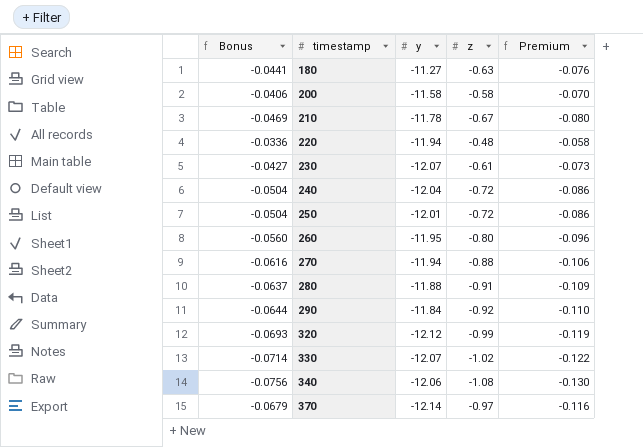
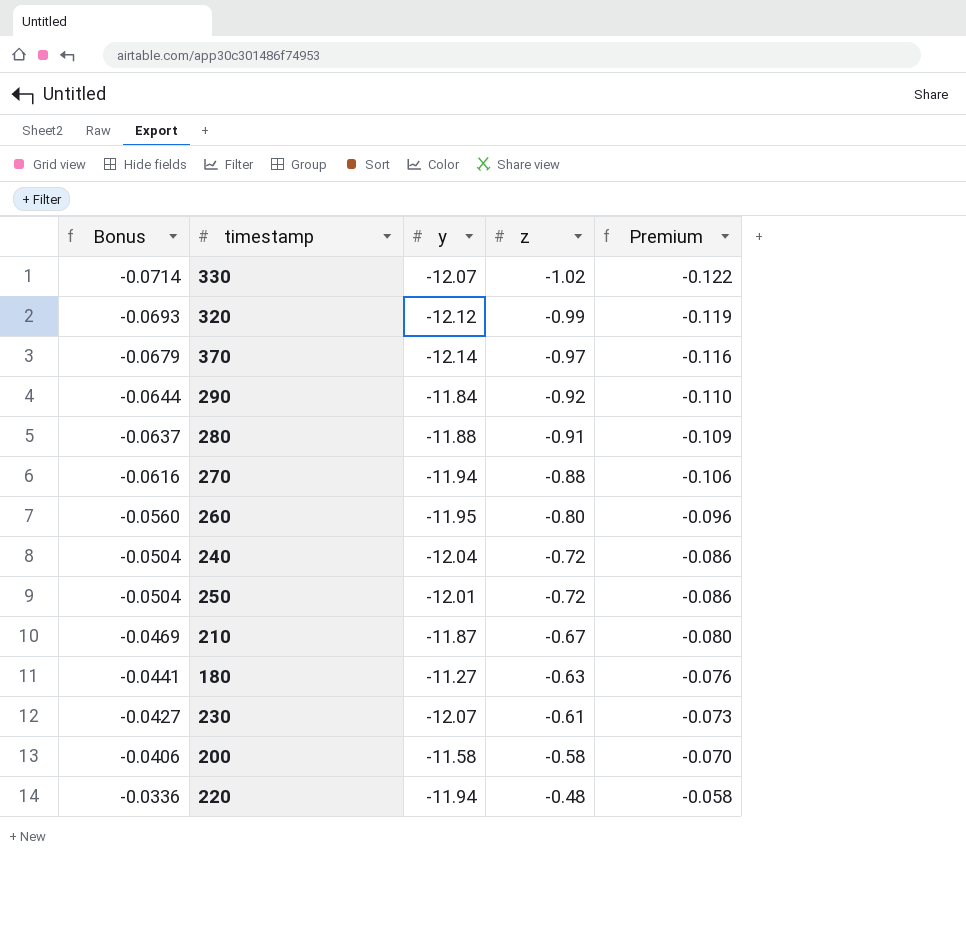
row order: timestamp ascending -> Bonus ascending
row 340: -0.0756 | -12.06 | -1.08 | -0.130 -> none
210 | y: -11.78 -> -11.87

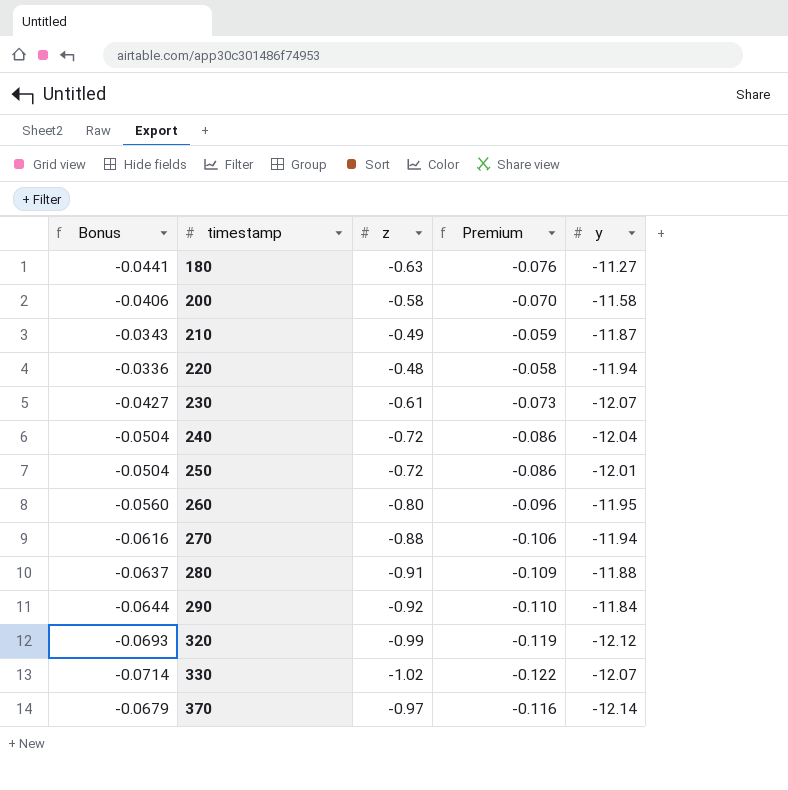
row order: Bonus ascending -> timestamp ascending
column y | position: 3 -> 5
210 | Bonus: -0.0469 -> -0.0343
210 | z: -0.67 -> -0.49
210 | Premium: -0.080 -> -0.059

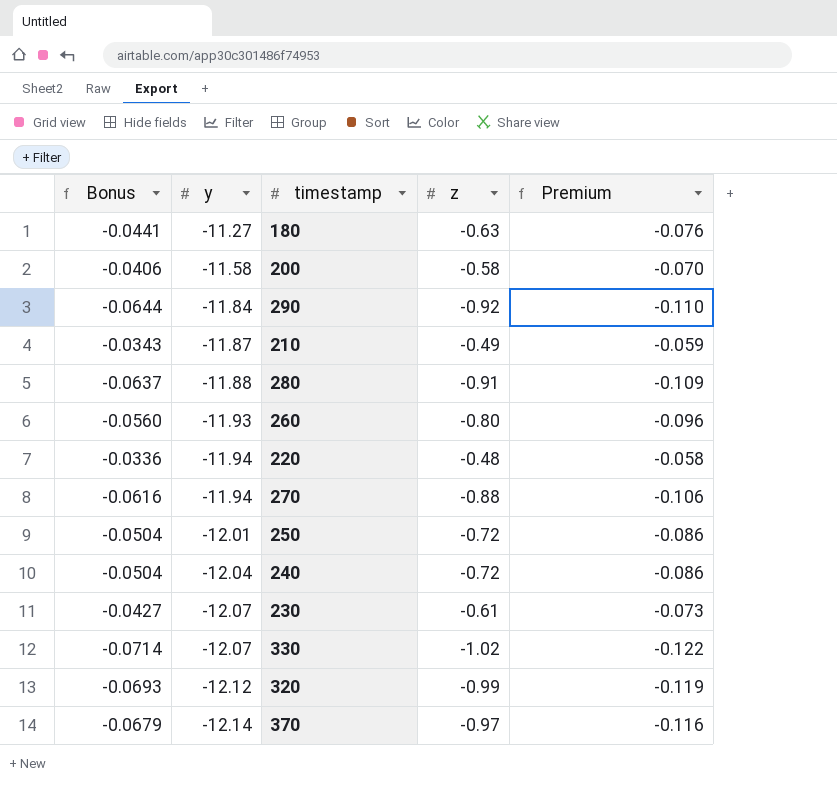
row order: timestamp ascending -> y descending
column y | position: 5 -> 2
260 | y: -11.95 -> -11.93

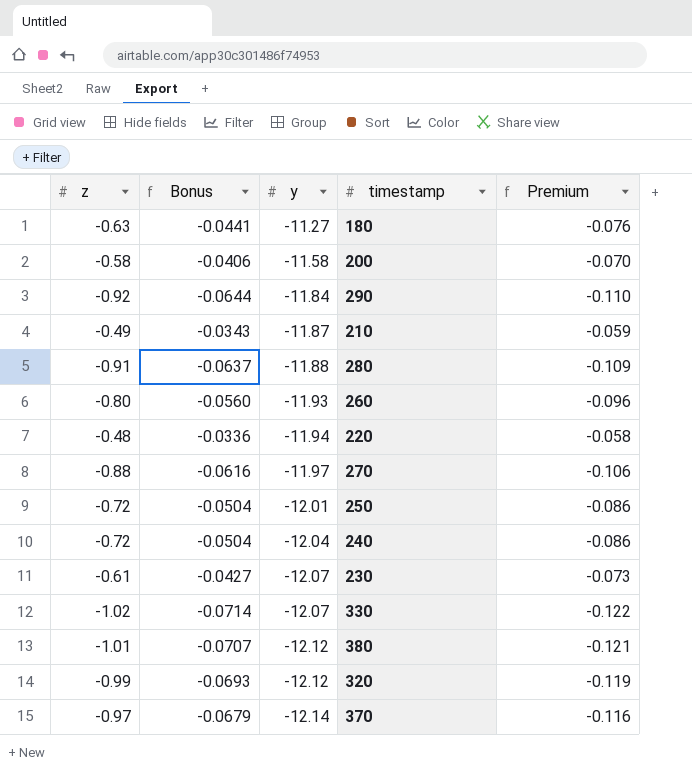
column z | position: 4 -> 1
270 | y: -11.94 -> -11.97
row 380: none -> -1.01 | -0.0707 | -12.12 | -0.121

